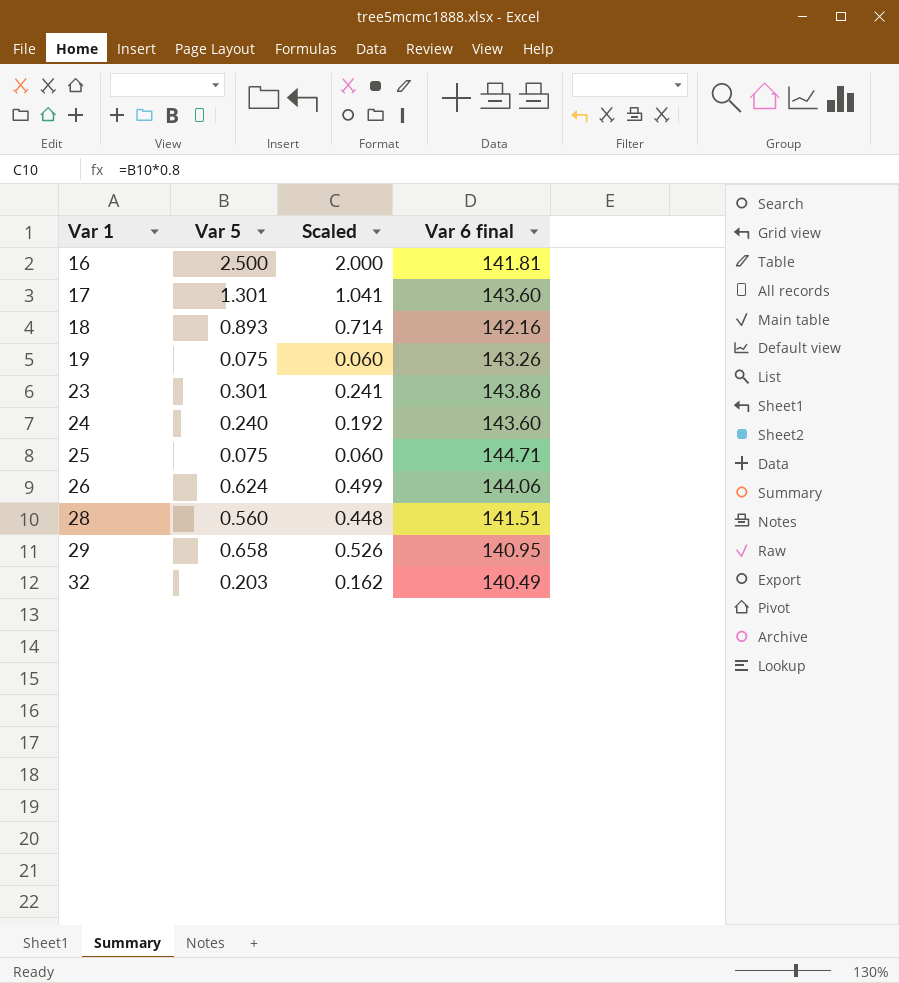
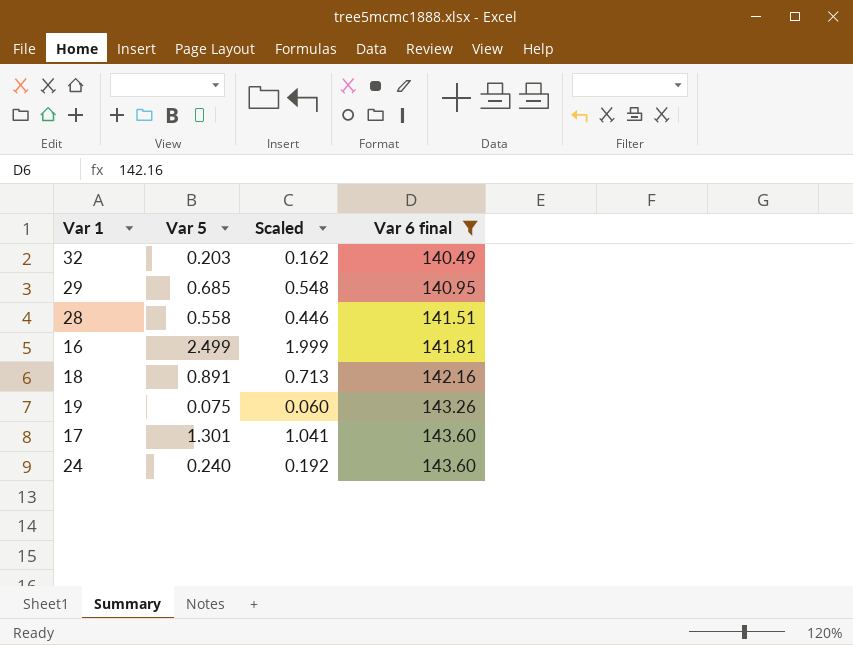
filter: none -> Var 6 final <= 143.60
row order: Var 1 ascending -> Var 6 final ascending
29 | Var 5: 0.658 -> 0.685
29 | Scaled: 0.526 -> 0.548
28 | Var 5: 0.560 -> 0.558
28 | Scaled: 0.448 -> 0.446
16 | Var 5: 2.500 -> 2.499
16 | Scaled: 2.000 -> 1.999
18 | Var 5: 0.893 -> 0.891
18 | Scaled: 0.714 -> 0.713

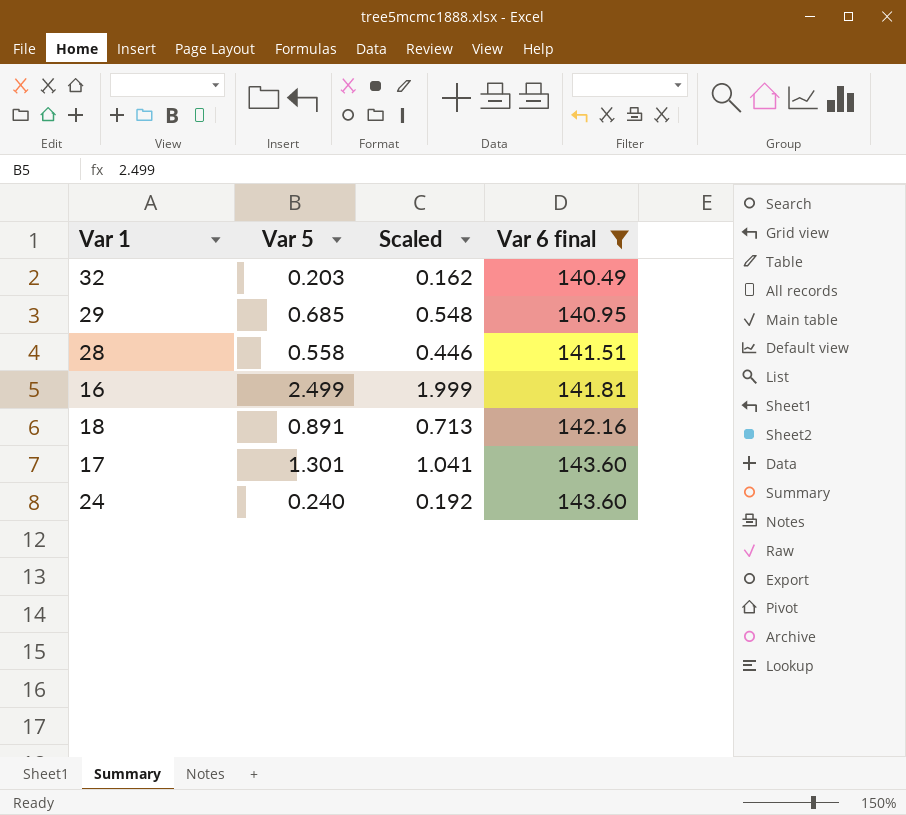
row 19: 0.075 | 0.060 | 143.26 -> none

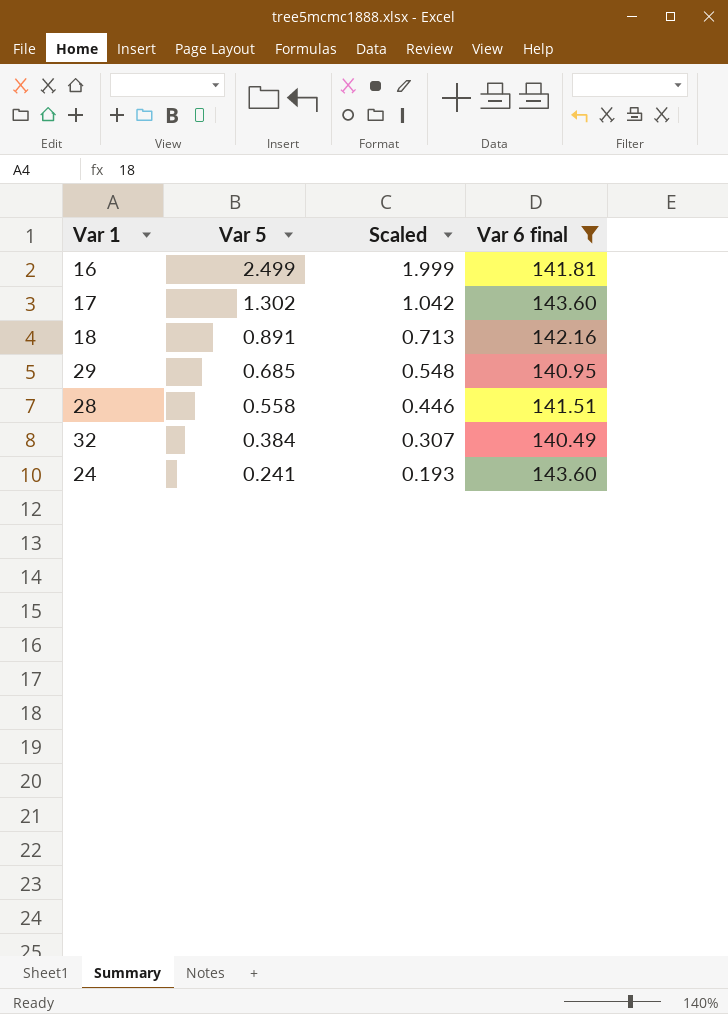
row order: Var 6 final ascending -> Var 5 descending
17 | Var 5: 1.301 -> 1.302
17 | Scaled: 1.041 -> 1.042
32 | Var 5: 0.203 -> 0.384
32 | Scaled: 0.162 -> 0.307
24 | Var 5: 0.240 -> 0.241
24 | Scaled: 0.192 -> 0.193

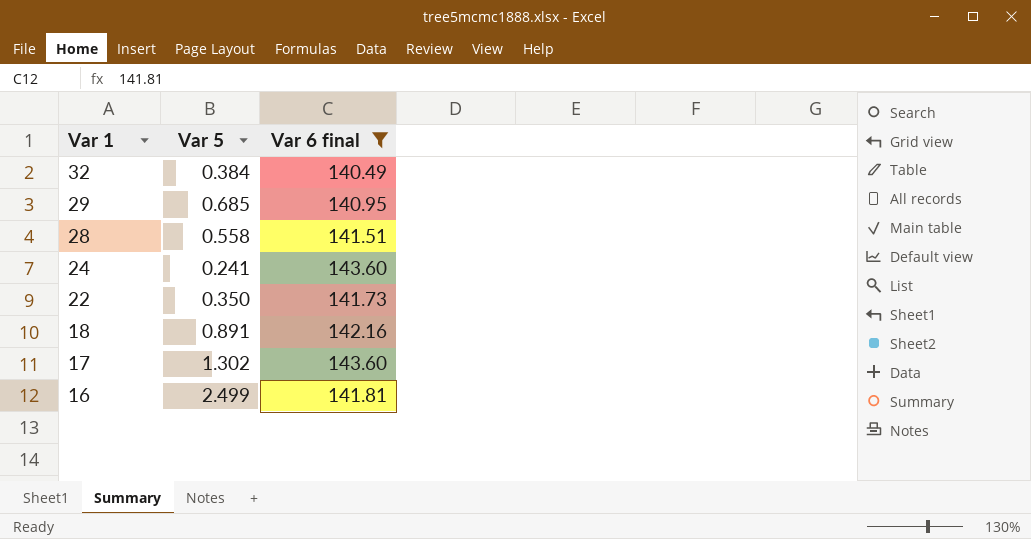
row order: Var 5 descending -> Var 1 descending
column Scaled | formula: [Var 5] * 0.8 -> none
row 22: none -> 0.350 | 141.73

